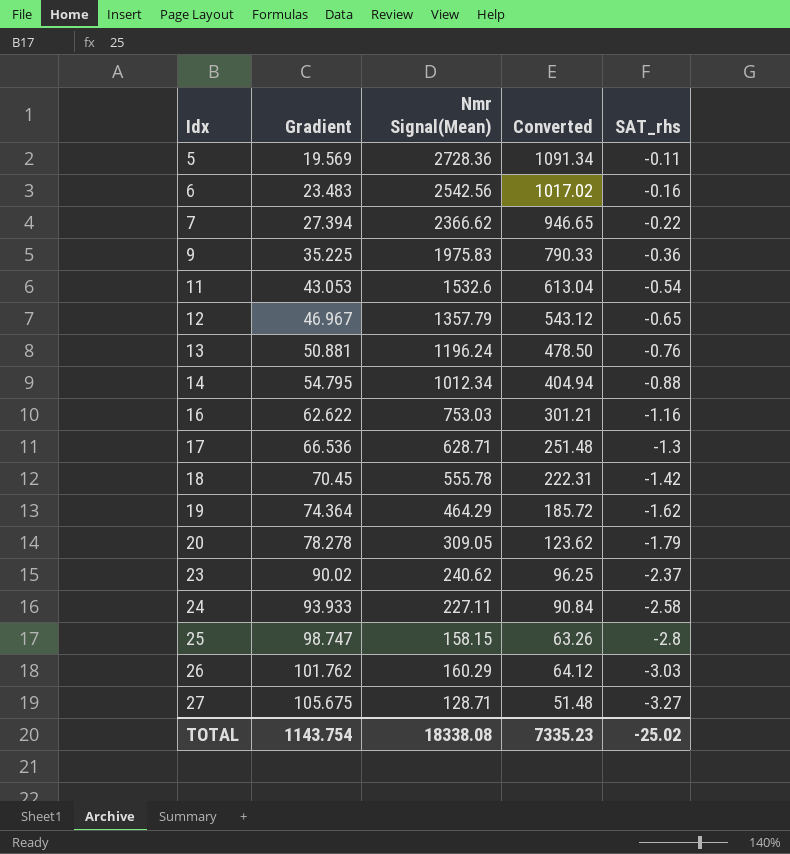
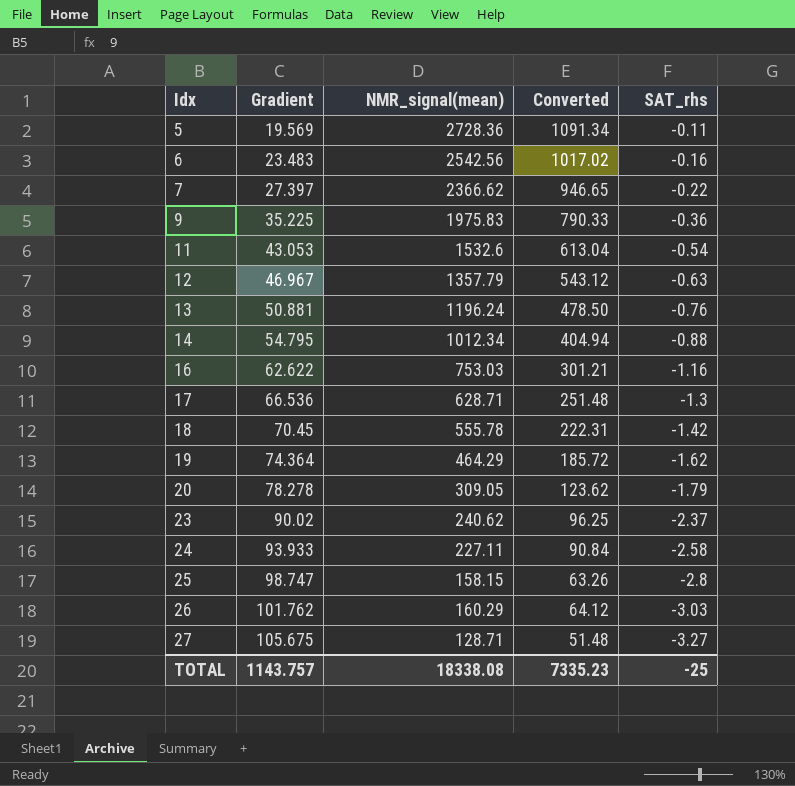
column name: Nmr Signal(Mean) -> NMR_signal(mean)
7 | Gradient: 27.394 -> 27.397
12 | SAT_rhs: -0.65 -> -0.63
TOTAL | Gradient: 1143.754 -> 1143.757
TOTAL | SAT_rhs: -25.02 -> -25

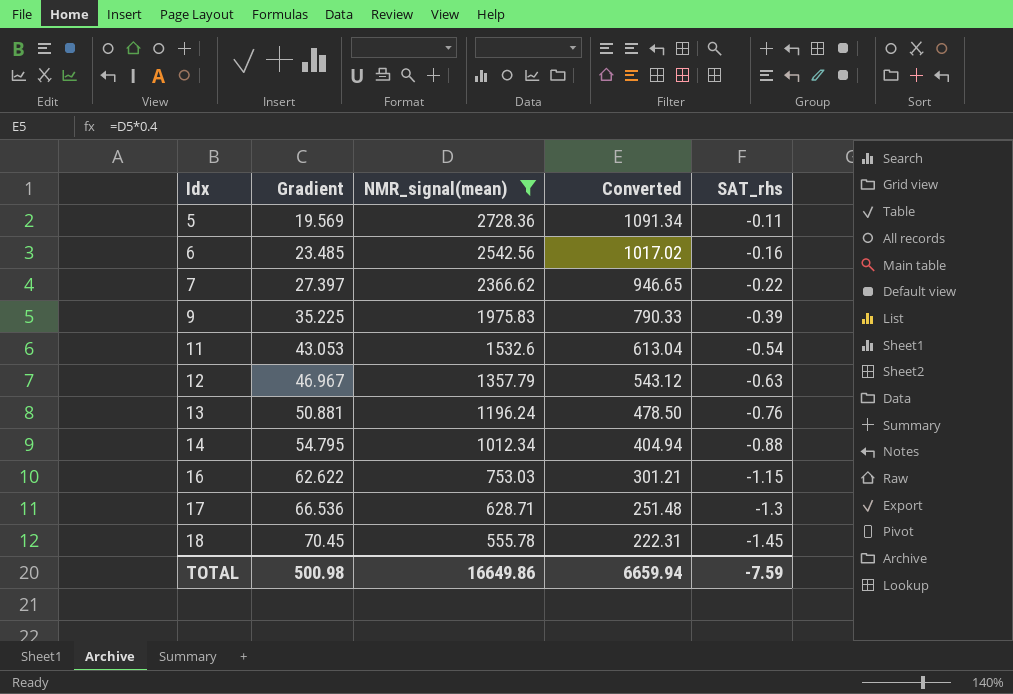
filter: none -> NMR_signal(mean) >= 555.78
6 | Gradient: 23.483 -> 23.485
9 | SAT_rhs: -0.36 -> -0.39
16 | SAT_rhs: -1.16 -> -1.15
18 | SAT_rhs: -1.42 -> -1.45
TOTAL | Gradient: 1143.757 -> 500.98
TOTAL | NMR_signal(mean): 18338.08 -> 16649.86
TOTAL | Converted: 7335.23 -> 6659.94
TOTAL | SAT_rhs: -25 -> -7.59

